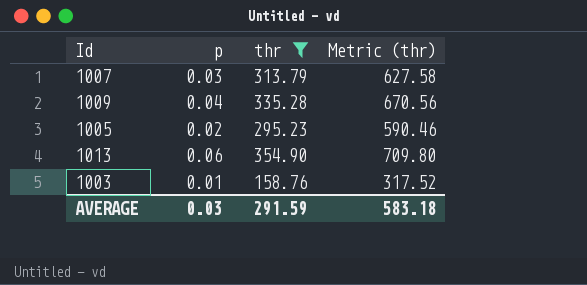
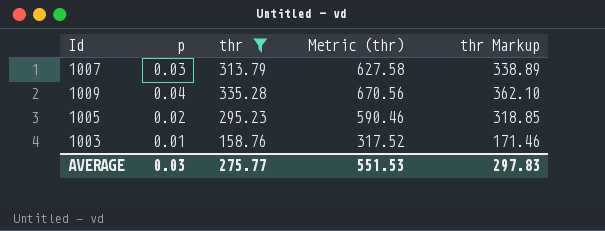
column thr Markup | formula: none -> [thr] * 1.08
row 1013: 0.06 | 354.90 | 709.80 -> none
AVERAGE | thr: 291.59 -> 275.77
AVERAGE | Metric (thr): 583.18 -> 551.53

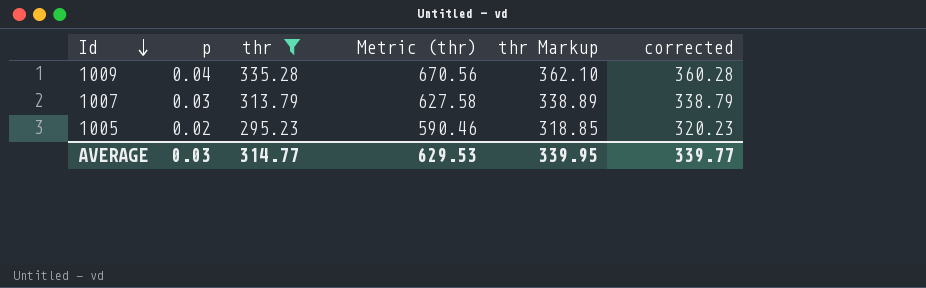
row order: none -> Id descending
column corrected | formula: none -> [thr] + 25
row 1003: 0.01 | 158.76 | 317.52 | 171.46 -> none
AVERAGE | thr: 275.77 -> 314.77
AVERAGE | Metric (thr): 551.53 -> 629.53
AVERAGE | thr Markup: 297.83 -> 339.95

